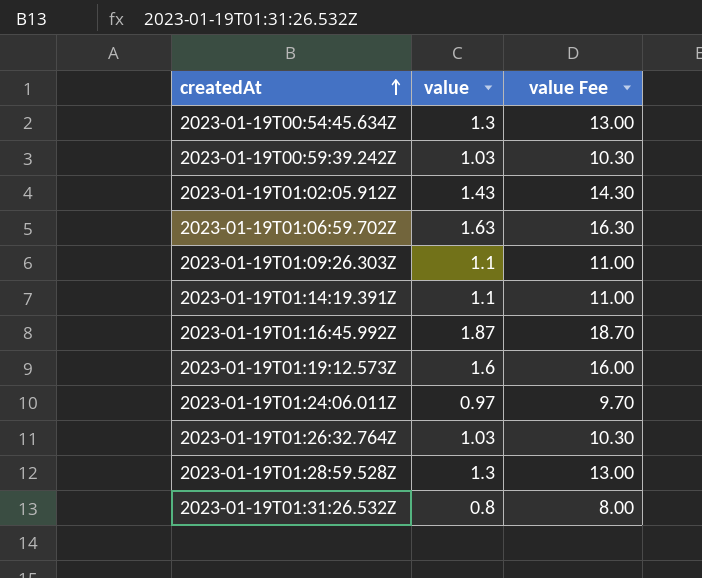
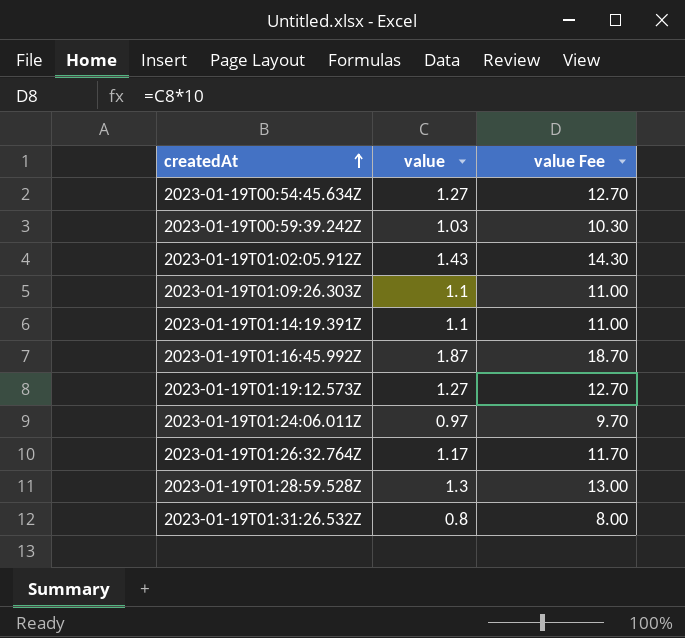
row 2023-01-19T01:06:59.702Z: 1.63 | 16.30 -> none
2023-01-19T00:54:45.634Z | value: 1.3 -> 1.27
2023-01-19T00:54:45.634Z | value Fee: 13.00 -> 12.70
2023-01-19T01:19:12.573Z | value: 1.6 -> 1.27
2023-01-19T01:19:12.573Z | value Fee: 16.00 -> 12.70
2023-01-19T01:26:32.764Z | value: 1.03 -> 1.17
2023-01-19T01:26:32.764Z | value Fee: 10.30 -> 11.70

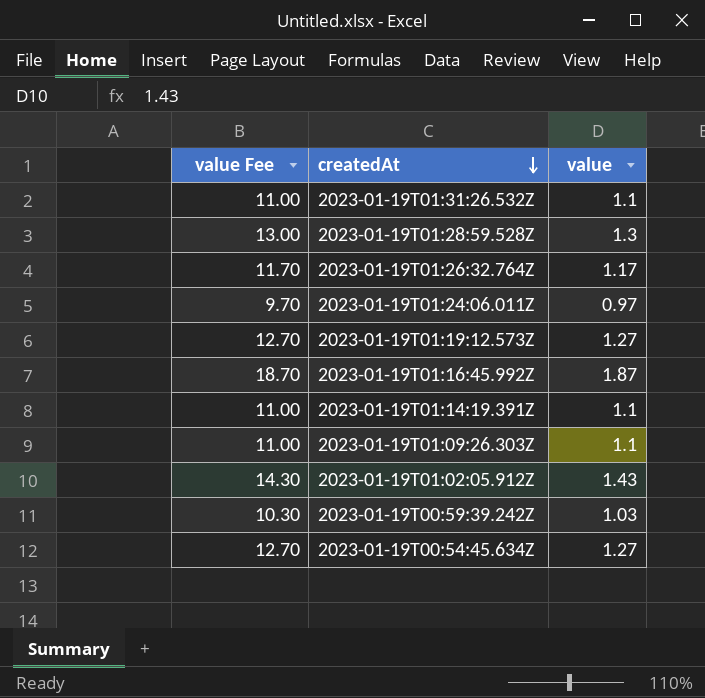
row order: createdAt ascending -> createdAt descending
column value Fee | position: 3 -> 1
2023-01-19T01:31:26.532Z | value Fee: 8.00 -> 11.00
2023-01-19T01:31:26.532Z | value: 0.8 -> 1.1

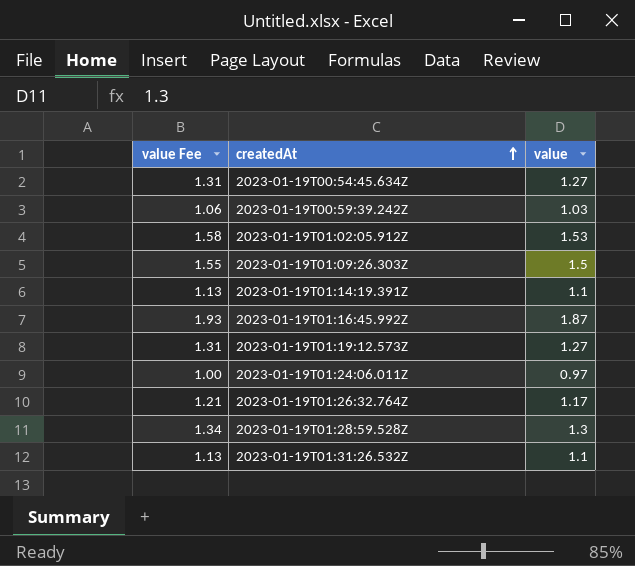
row order: createdAt descending -> createdAt ascending
column value Fee | formula: [value] * 10 -> [value] * 1.03
2023-01-19T01:02:05.912Z | value: 1.43 -> 1.53
2023-01-19T01:09:26.303Z | value: 1.1 -> 1.5

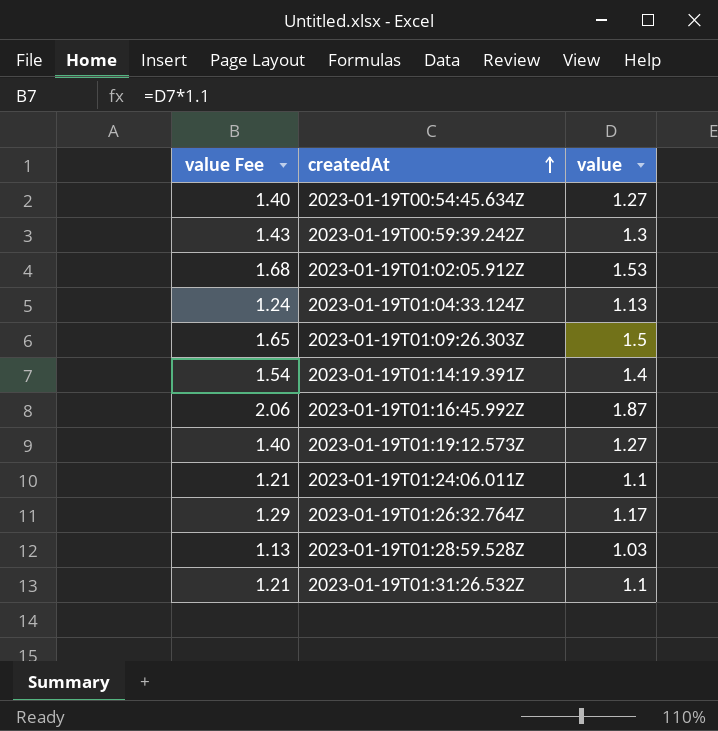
column value Fee | formula: [value] * 1.03 -> [value] * 1.1
2023-01-19T00:59:39.242Z | value: 1.03 -> 1.3
row 2023-01-19T01:04:33.124Z: none -> 1.24 | 1.13
2023-01-19T01:14:19.391Z | value: 1.1 -> 1.4
2023-01-19T01:24:06.011Z | value: 0.97 -> 1.1
2023-01-19T01:28:59.528Z | value: 1.3 -> 1.03

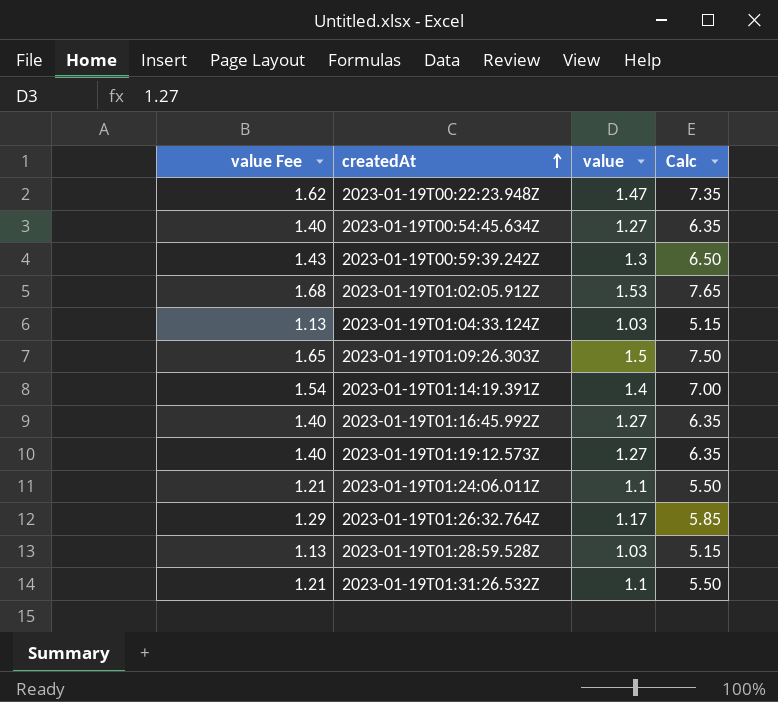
column Calc | formula: none -> [value] * 5
row 2023-01-19T00:22:23.948Z: none -> 1.62 | 1.47 | 7.35
2023-01-19T01:04:33.124Z | value Fee: 1.24 -> 1.13
2023-01-19T01:04:33.124Z | value: 1.13 -> 1.03
2023-01-19T01:16:45.992Z | value Fee: 2.06 -> 1.40
2023-01-19T01:16:45.992Z | value: 1.87 -> 1.27

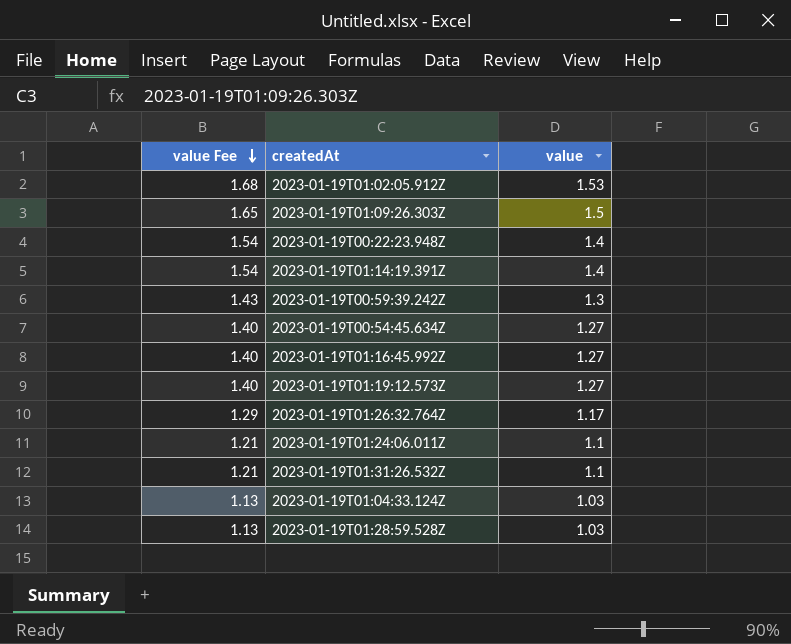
row order: createdAt ascending -> value Fee descending
column Calc | formula: [value] * 5 -> none
2023-01-19T00:22:23.948Z | value Fee: 1.62 -> 1.54
2023-01-19T00:22:23.948Z | value: 1.47 -> 1.4

